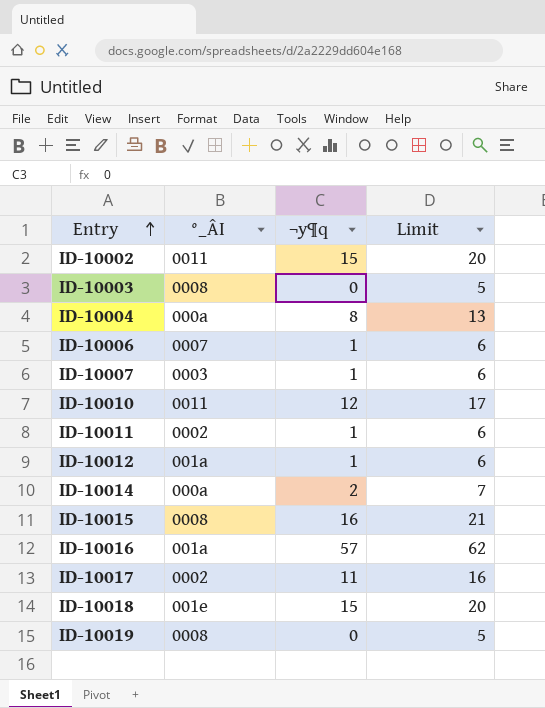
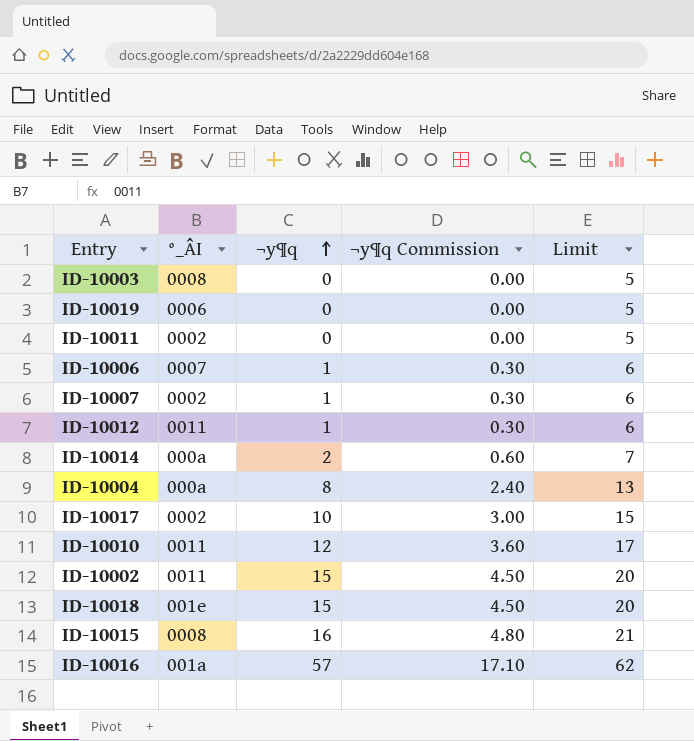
row order: Entry ascending -> ¬y¶q ascending
column ¬y¶q Commission | formula: none -> [¬y¶q] * 0.3
ID-10019 | °_ÂI: 0008 -> 0006
ID-10011 | ¬y¶q: 1 -> 0
ID-10011 | Limit: 6 -> 5
ID-10007 | °_ÂI: 0003 -> 0002
ID-10012 | °_ÂI: 001a -> 0011
ID-10017 | ¬y¶q: 11 -> 10
ID-10017 | Limit: 16 -> 15

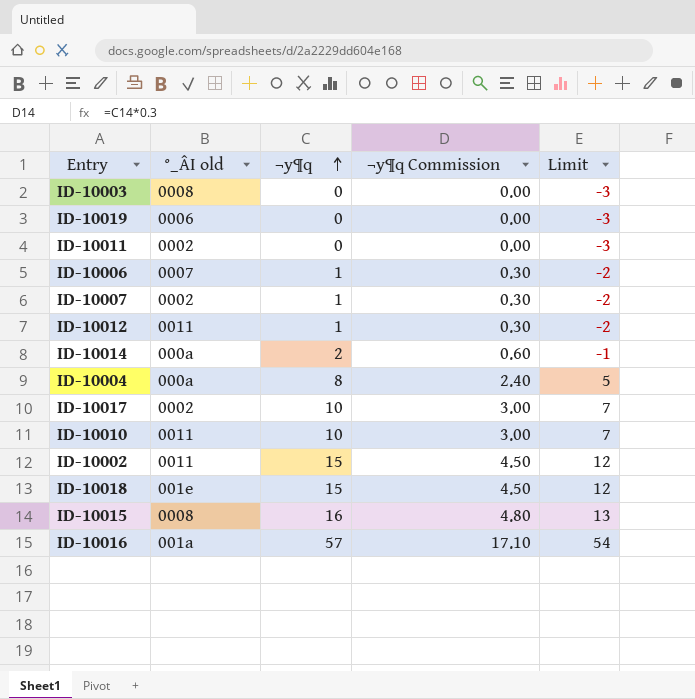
column name: °_ÂI -> °_ÂI old
column Limit | formula: [¬y¶q] + 5 -> [¬y¶q] - 3
ID-10010 | ¬y¶q: 12 -> 10
ID-10010 | ¬y¶q Commission: 3.60 -> 3.00

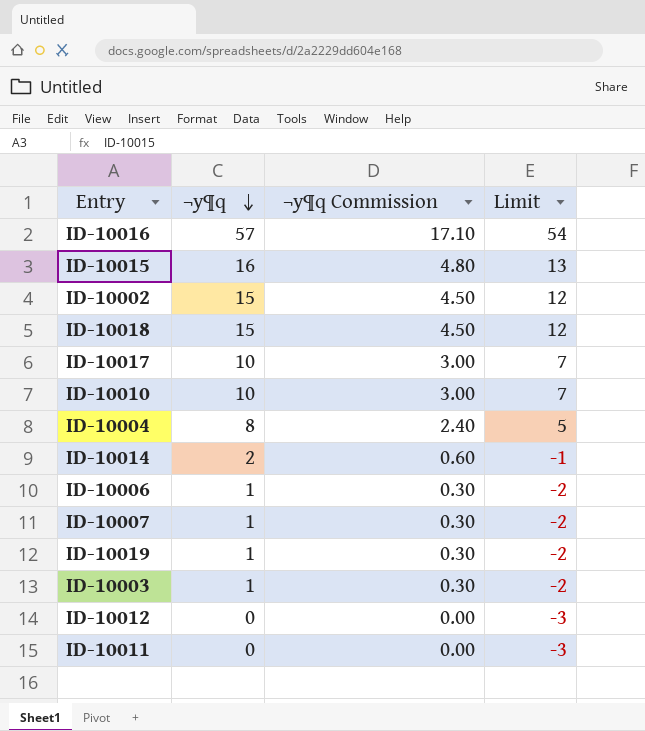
row order: ¬y¶q ascending -> ¬y¶q descending
column °_ÂI old | position: 2 -> none
ID-10019 | ¬y¶q: 0 -> 1
ID-10019 | ¬y¶q Commission: 0.00 -> 0.30
ID-10019 | Limit: -3 -> -2
ID-10003 | ¬y¶q: 0 -> 1
ID-10003 | ¬y¶q Commission: 0.00 -> 0.30
ID-10003 | Limit: -3 -> -2
ID-10012 | ¬y¶q: 1 -> 0
ID-10012 | ¬y¶q Commission: 0.30 -> 0.00
ID-10012 | Limit: -2 -> -3

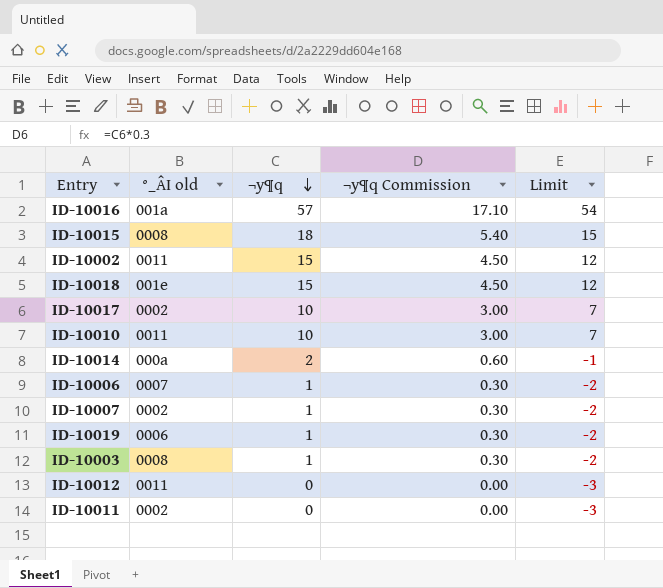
column °_ÂI old | position: none -> 2
row ID-10004: 8 | 2.40 | 5 -> none
ID-10015 | ¬y¶q: 16 -> 18
ID-10015 | ¬y¶q Commission: 4.80 -> 5.40
ID-10015 | Limit: 13 -> 15

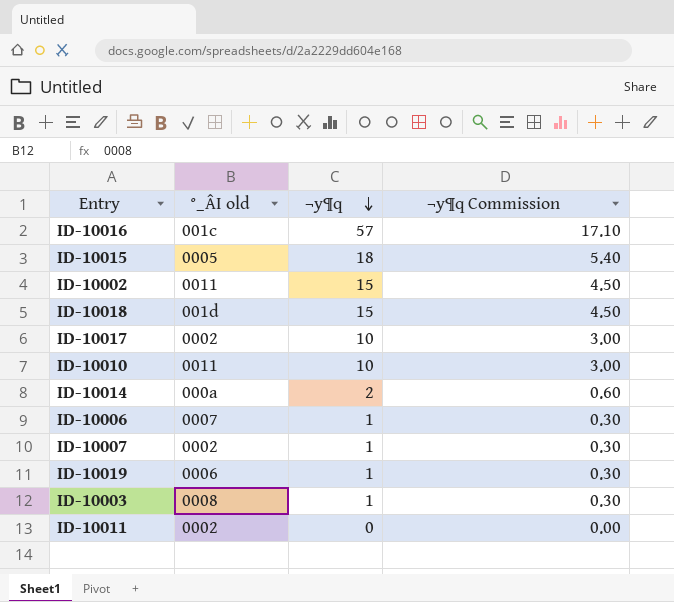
column Limit | formula: [¬y¶q] - 3 -> none
row ID-10012: 0011 | 0 | 0.00 | -3 -> none
ID-10016 | °_ÂI old: 001a -> 001c
ID-10015 | °_ÂI old: 0008 -> 0005
ID-10018 | °_ÂI old: 001e -> 001d

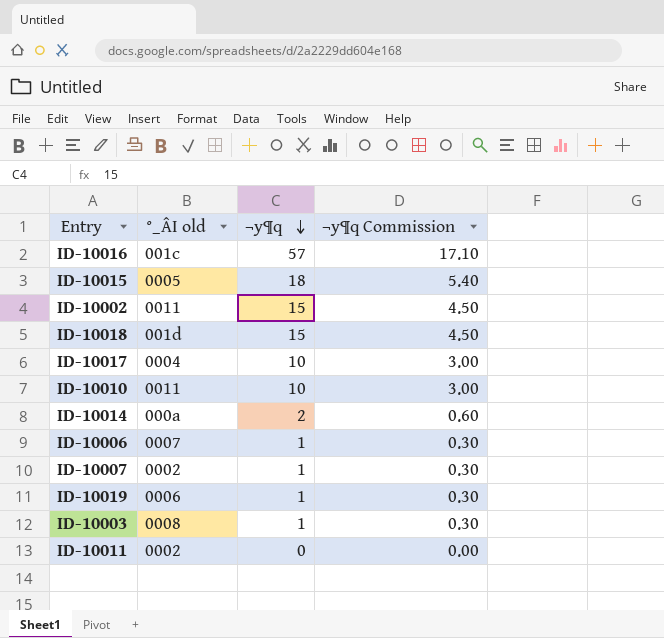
ID-10017 | °_ÂI old: 0002 -> 0004

